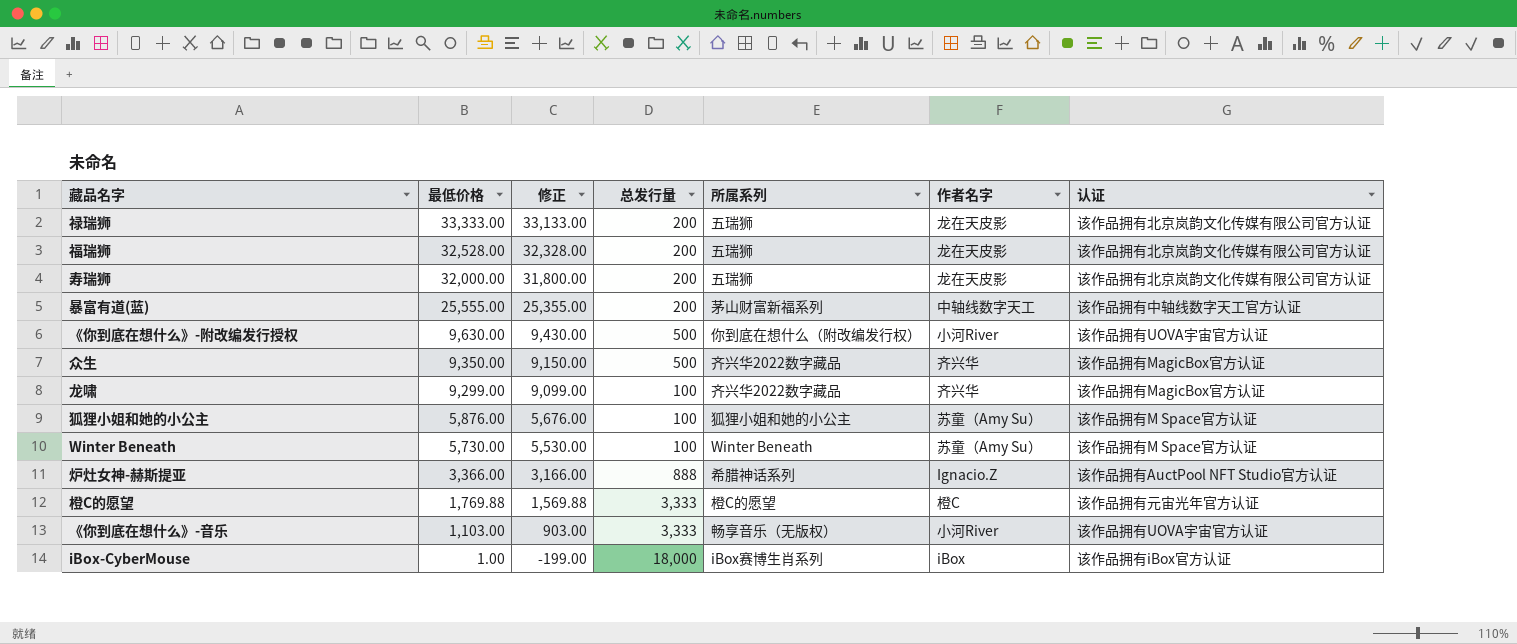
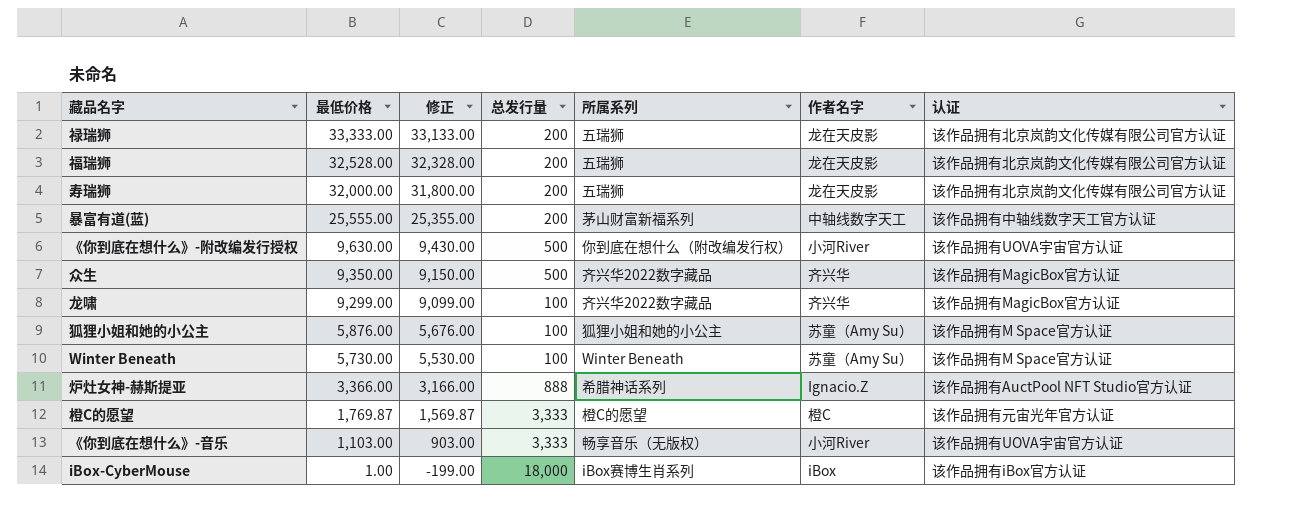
橙C的愿望 | 最低价格: 1,769.88 -> 1,769.87
橙C的愿望 | 修正: 1,569.88 -> 1,569.87

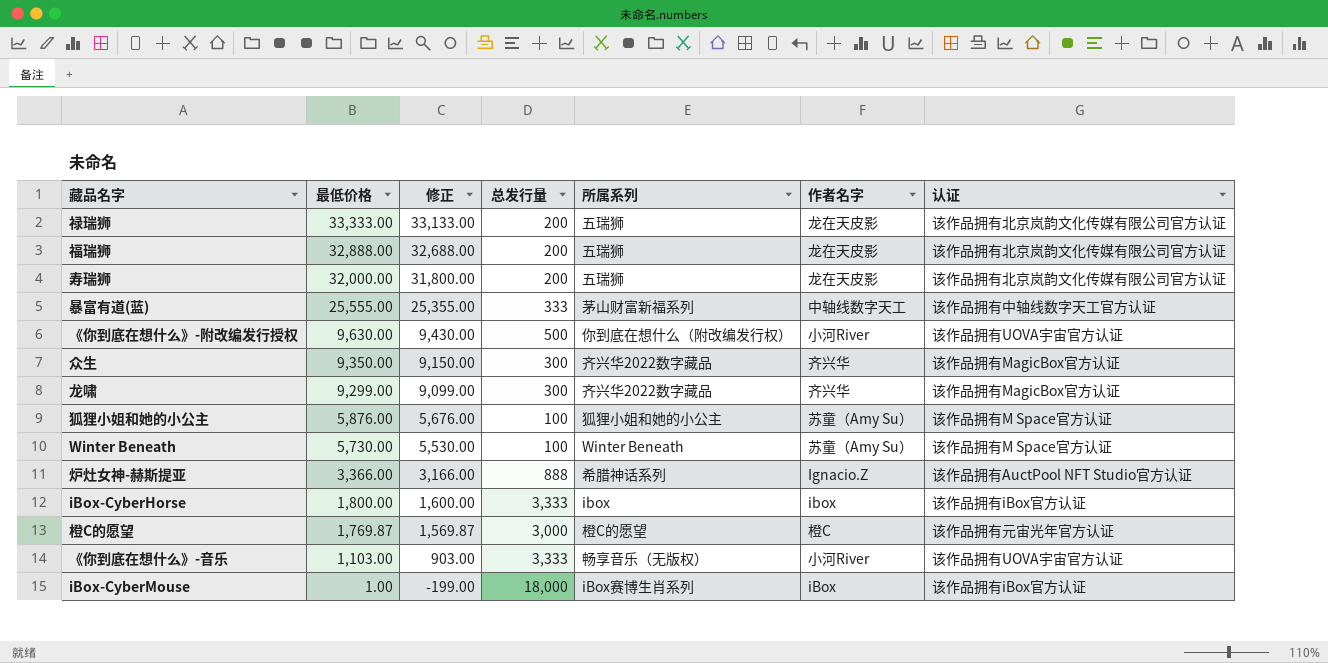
福瑞狮 | 最低价格: 32,528.00 -> 32,888.00
福瑞狮 | 修正: 32,328.00 -> 32,688.00
暴富有道(蓝) | 总发行量: 200 -> 333
众生 | 总发行量: 500 -> 300
龙啸 | 总发行量: 100 -> 300
row iBox-CyberHorse: none -> 1,800.00 | 1,600.00 | 3,333 | ibox | ibox | 该作品拥有iBox官方认证
橙C的愿望 | 总发行量: 3,333 -> 3,000

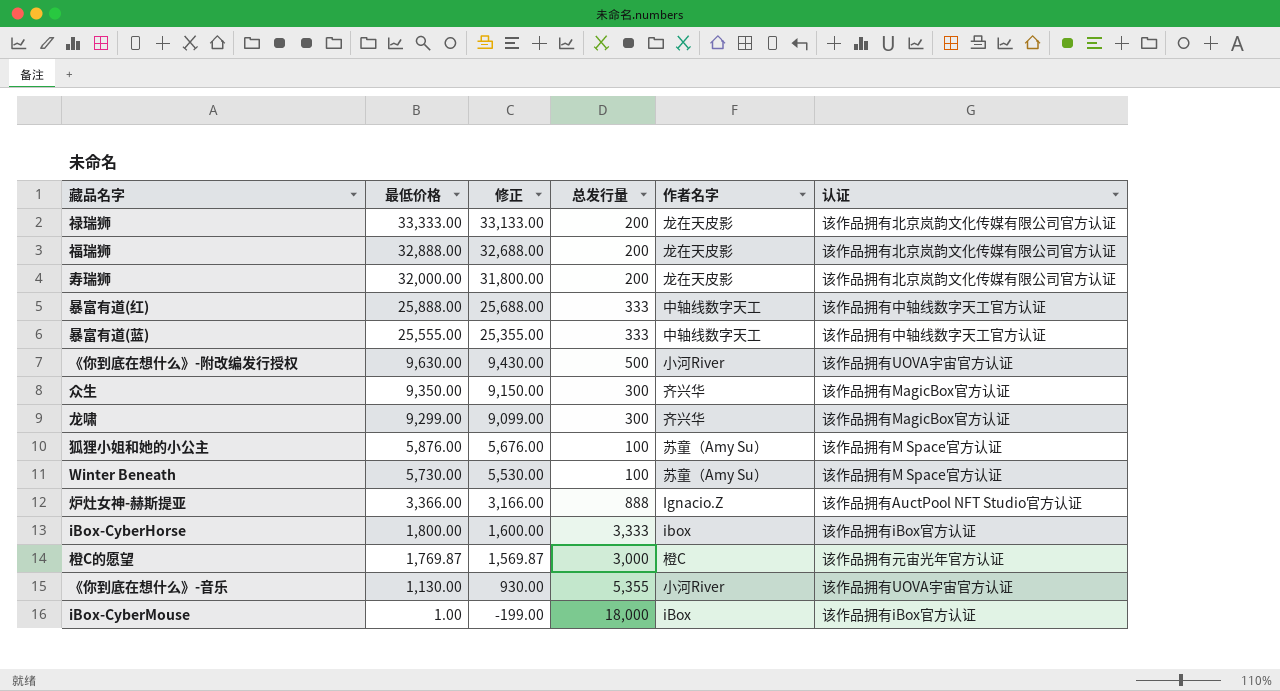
column 所属系列 | position: 5 -> none
row 暴富有道(红): none -> 25,888.00 | 25,688.00 | 333 | 中轴线数字天工 | 该作品拥有中轴线数字天工官方认证
《你到底在想什么》-音乐 | 最低价格: 1,103.00 -> 1,130.00
《你到底在想什么》-音乐 | 修正: 903.00 -> 930.00
《你到底在想什么》-音乐 | 总发行量: 3,333 -> 5,355

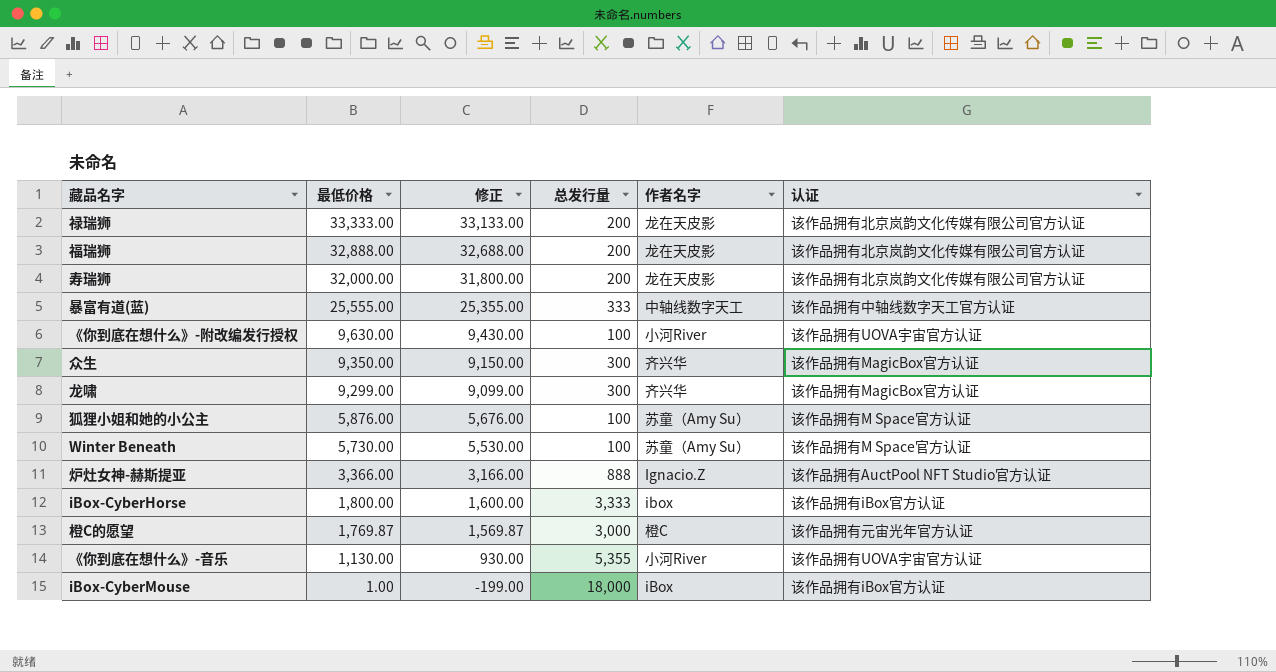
row 暴富有道(红): 25,888.00 | 25,688.00 | 333 | 中轴线数字天工 | 该作品拥有中轴线数字天工官方认证 -> none
《你到底在想什么》-附改编发行授权 | 总发行量: 500 -> 100

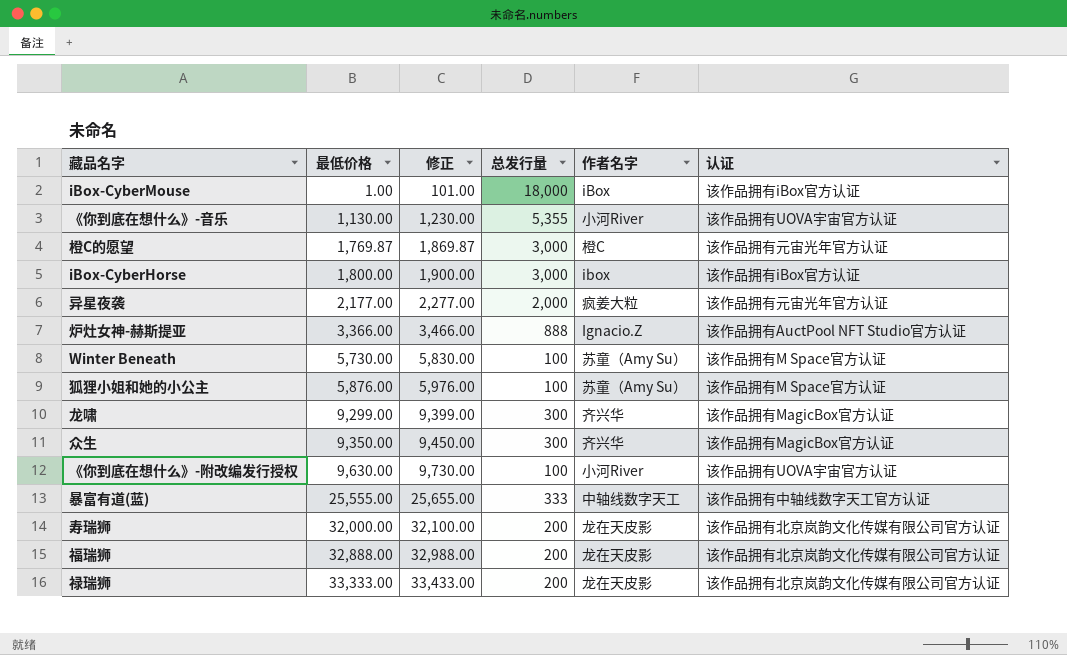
row order: 最低价格 descending -> 最低价格 ascending
column 修正 | formula: [最低价格] - 200 -> [最低价格] + 100
iBox-CyberHorse | 总发行量: 3,333 -> 3,000
row 异星夜袭: none -> 2,177.00 | 2,277.00 | 2,000 | 疯姜大粒 | 该作品拥有元宙光年官方认证

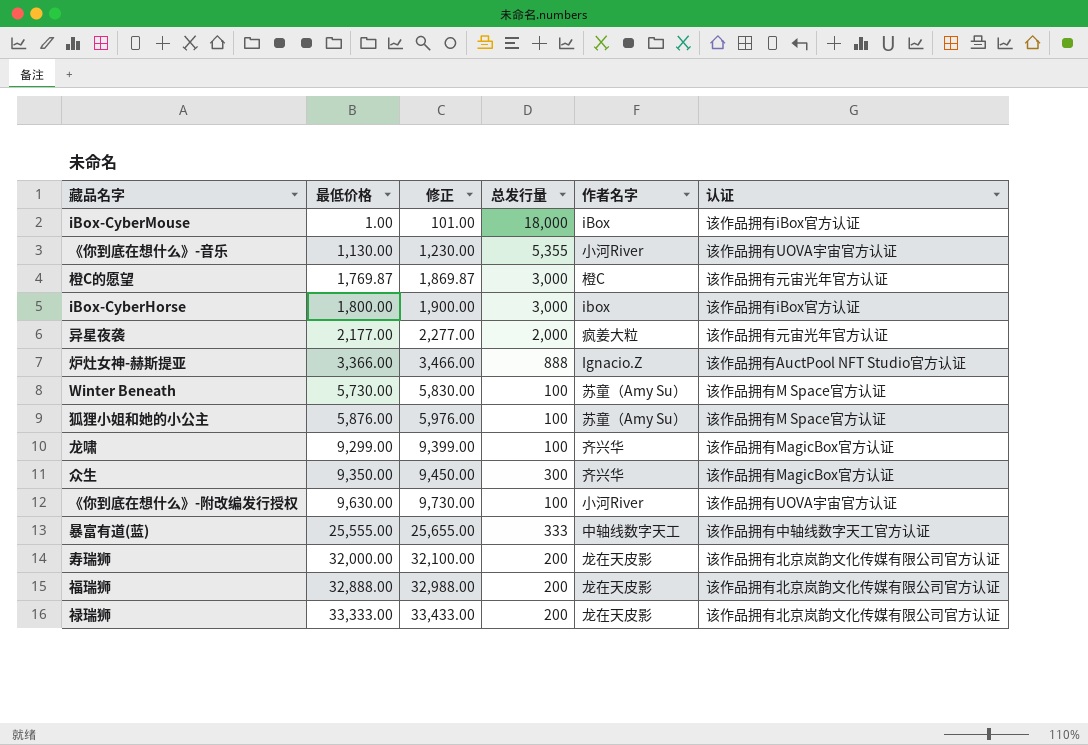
龙啸 | 总发行量: 300 -> 100

